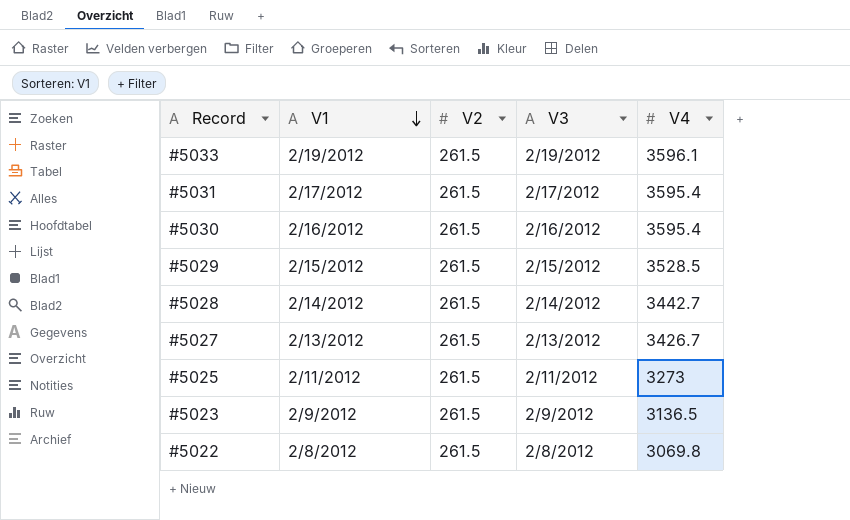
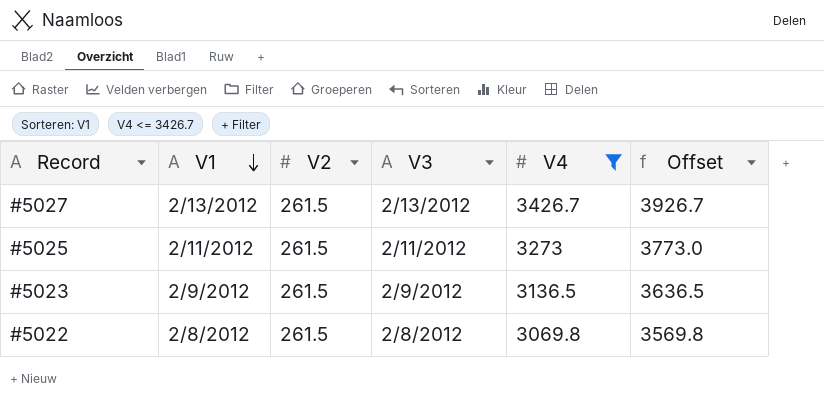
filter: none -> V4 <= 3426.7
column Offset | formula: none -> [V4] + 500

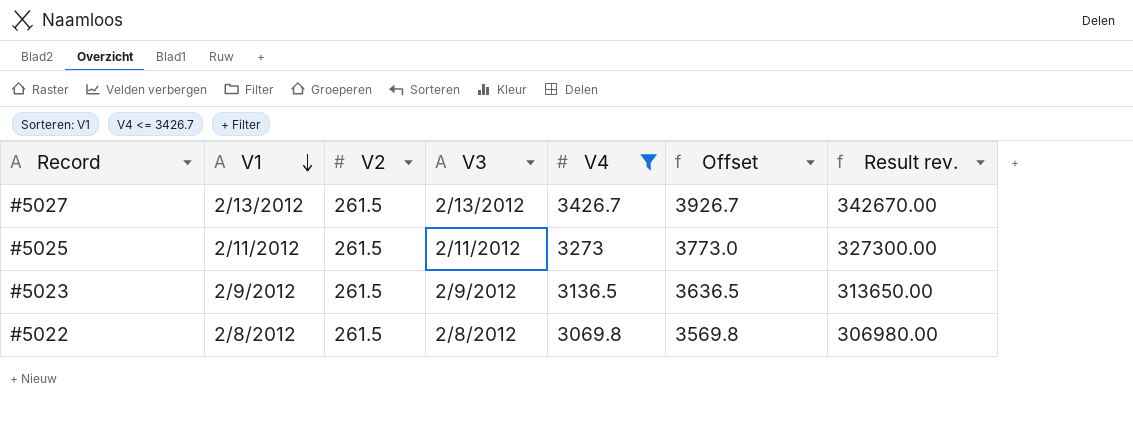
column Result rev. | formula: none -> [V4] * 100

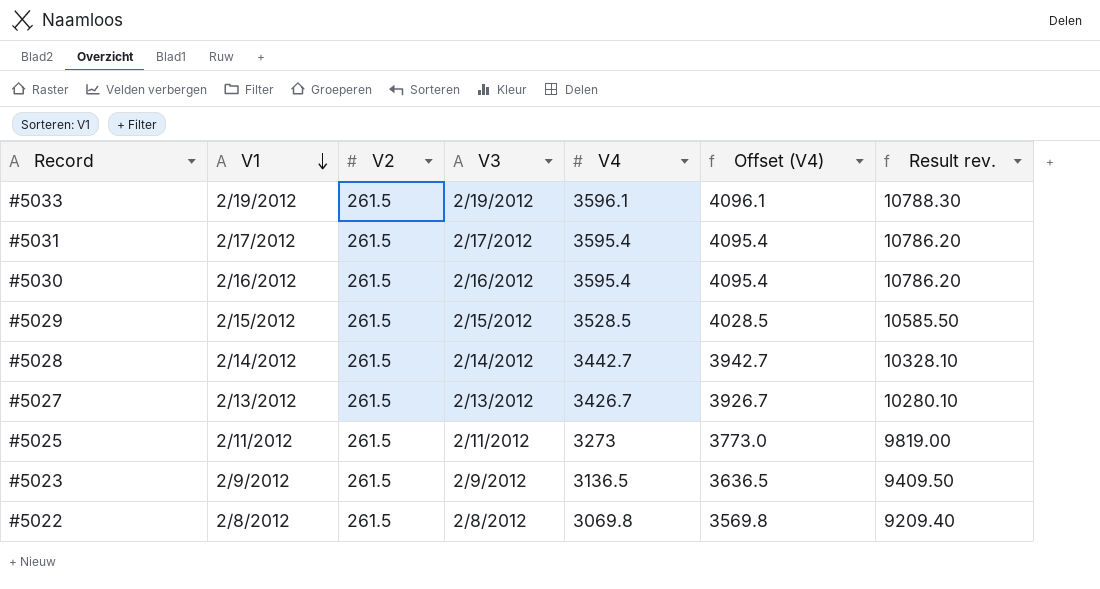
filter: V4 <= 3426.7 -> none
column name: Offset -> Offset (V4)
column Result rev. | formula: [V4] * 100 -> [V4] * 3

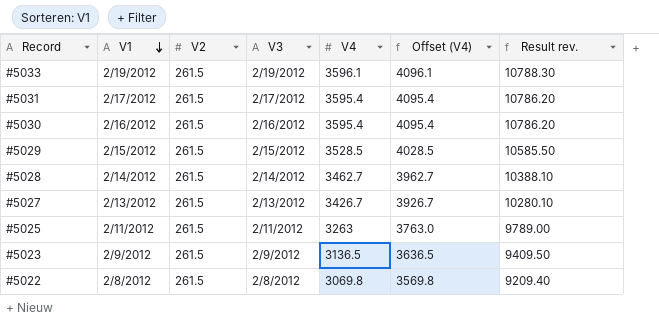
#5028 | V4: 3442.7 -> 3462.7
#5028 | Offset (V4): 3942.7 -> 3962.7
#5028 | Result rev.: 10328.10 -> 10388.10
#5025 | V4: 3273 -> 3263
#5025 | Offset (V4): 3773.0 -> 3763.0
#5025 | Result rev.: 9819.00 -> 9789.00

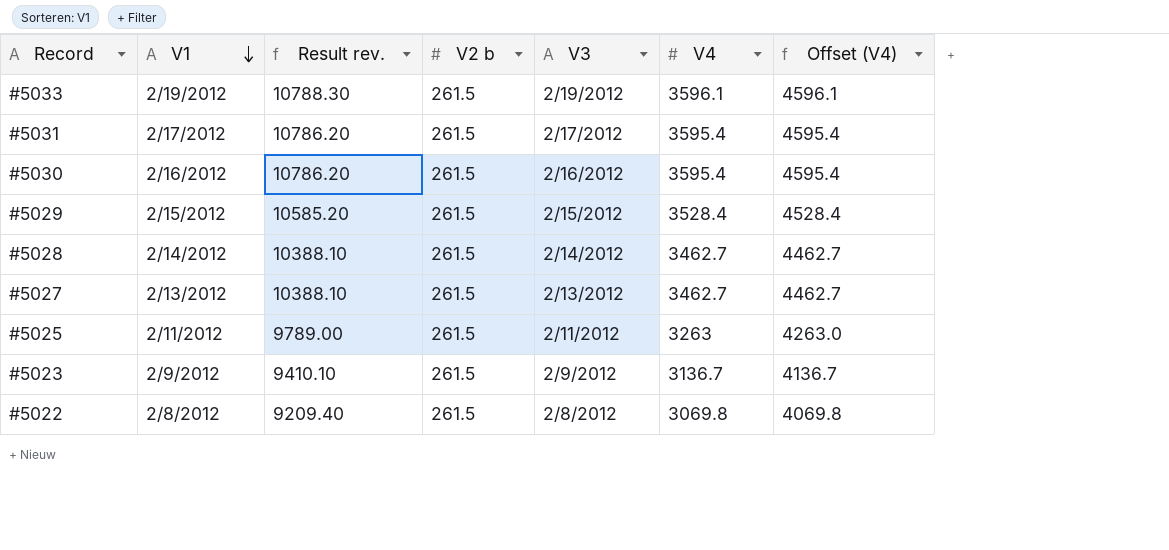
column Result rev. | position: 7 -> 3
column name: V2 -> V2 b
column Offset (V4) | formula: [V4] + 500 -> [V4] + 1000
#5029 | Result rev.: 10585.50 -> 10585.20
#5029 | V4: 3528.5 -> 3528.4
#5027 | Result rev.: 10280.10 -> 10388.10
#5027 | V4: 3426.7 -> 3462.7
#5023 | Result rev.: 9409.50 -> 9410.10
#5023 | V4: 3136.5 -> 3136.7

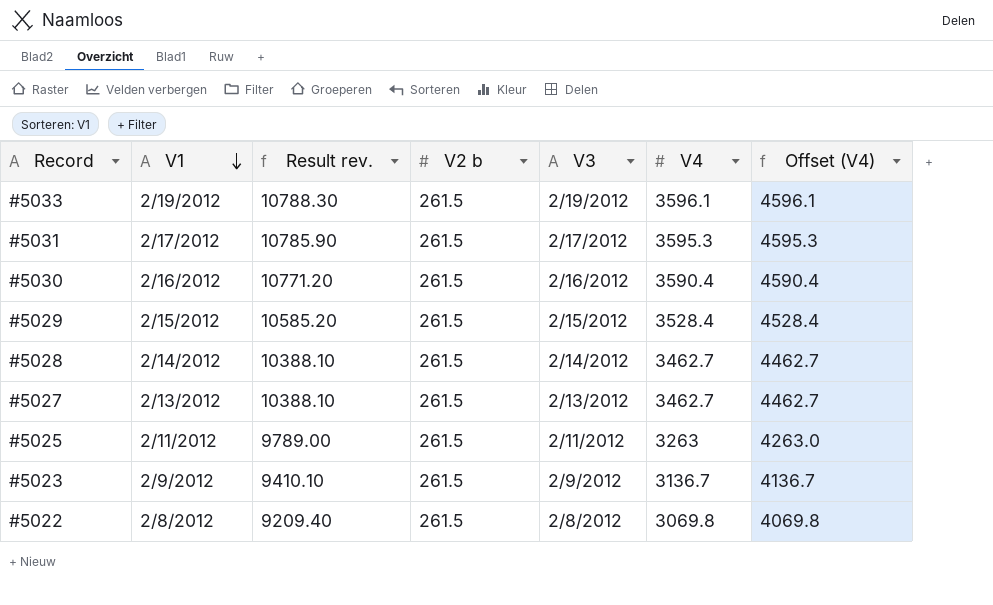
#5031 | Result rev.: 10786.20 -> 10785.90
#5031 | V4: 3595.4 -> 3595.3
#5031 | Offset (V4): 4595.4 -> 4595.3
#5030 | Result rev.: 10786.20 -> 10771.20
#5030 | V4: 3595.4 -> 3590.4
#5030 | Offset (V4): 4595.4 -> 4590.4

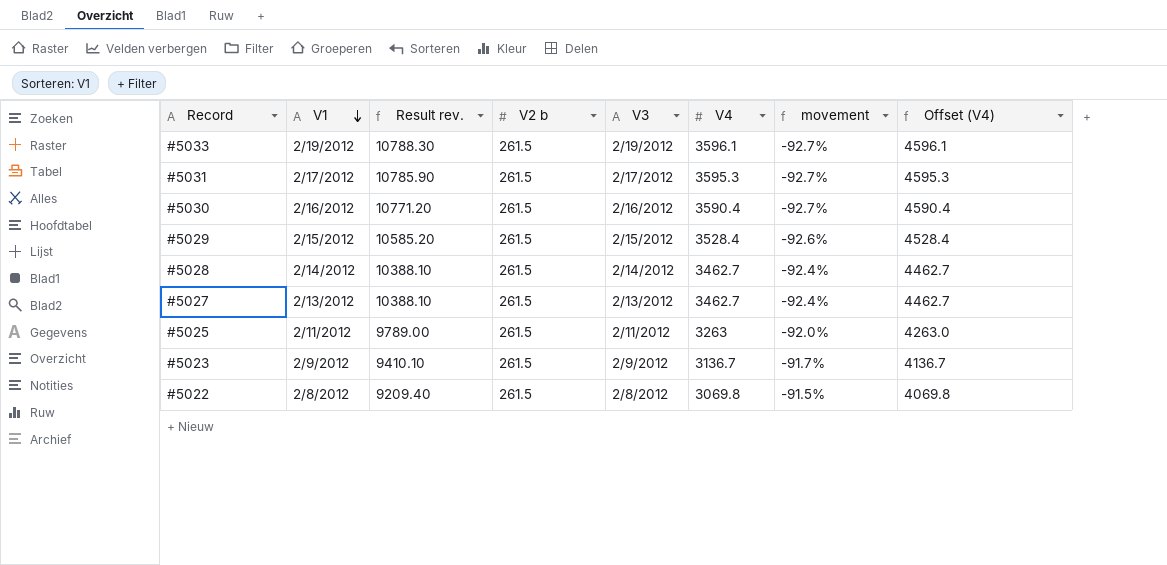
column movement | formula: none -> ([V2 b] - [V4]) / [V4]

